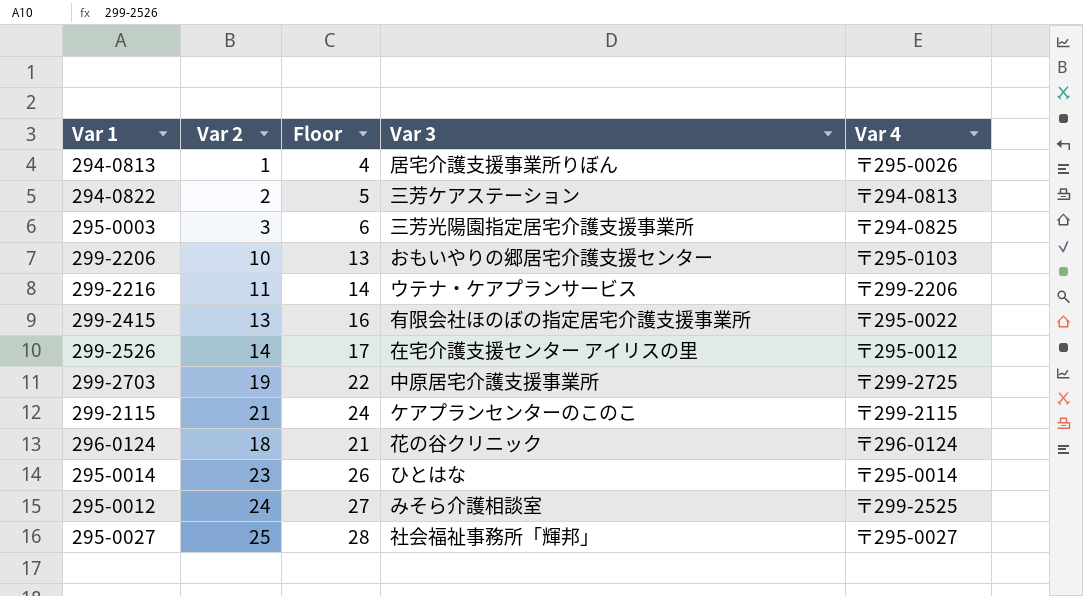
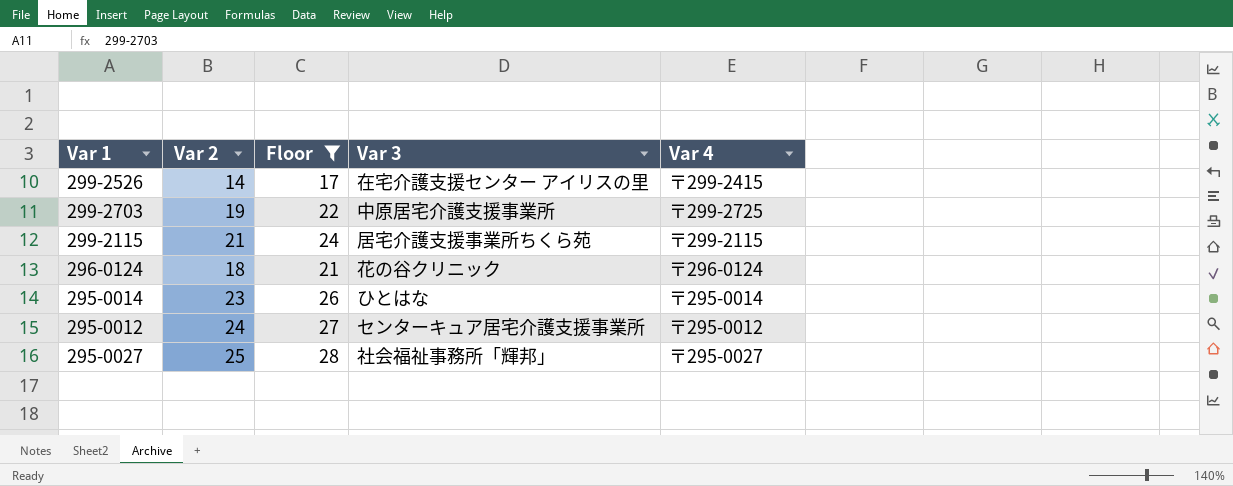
filter: none -> Floor >= 17
299-2526 | Var 4: 〒295-0012 -> 〒299-2415
299-2115 | Var 3: ケアプランセンターのこのこ -> 居宅介護支援事業所ちくら苑
295-0012 | Var 3: みそら介護相談室 -> センターキュア居宅介護支援事業所
295-0012 | Var 4: 〒299-2525 -> 〒295-0012

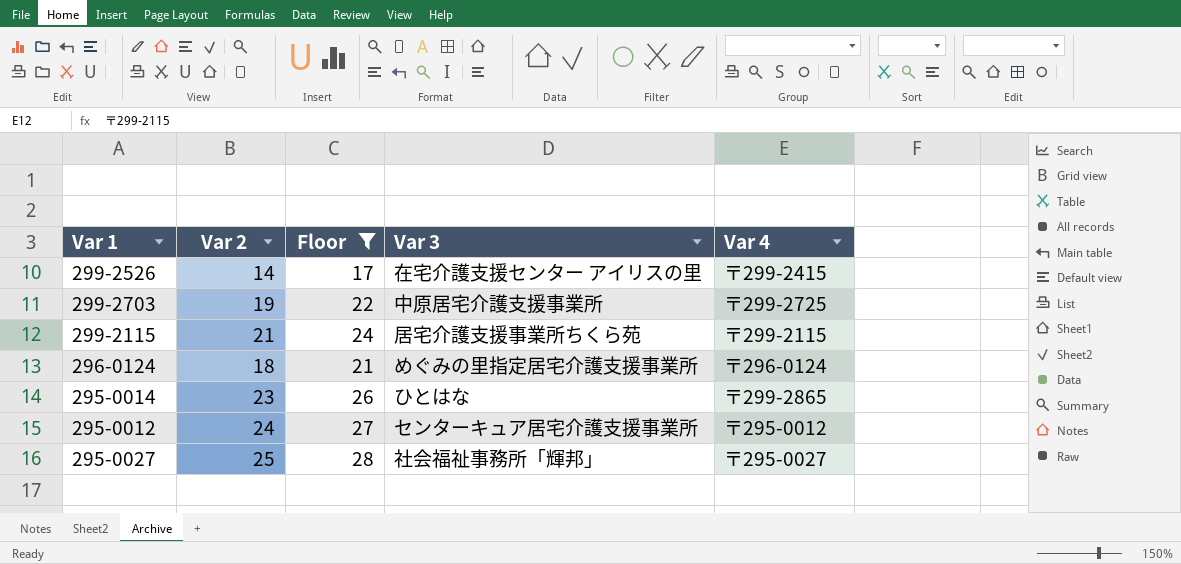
296-0124 | Var 3: 花の谷クリニック -> めぐみの里指定居宅介護支援事業所
295-0014 | Var 4: 〒295-0014 -> 〒299-2865

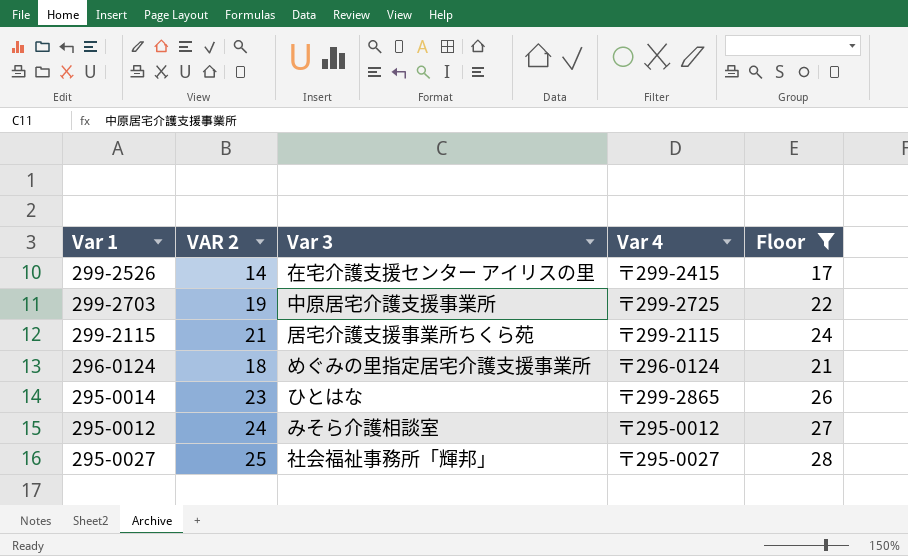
column name: Var 2 -> VAR 2
column Floor | position: 3 -> 5
295-0012 | Var 3: センターキュア居宅介護支援事業所 -> みそら介護相談室

